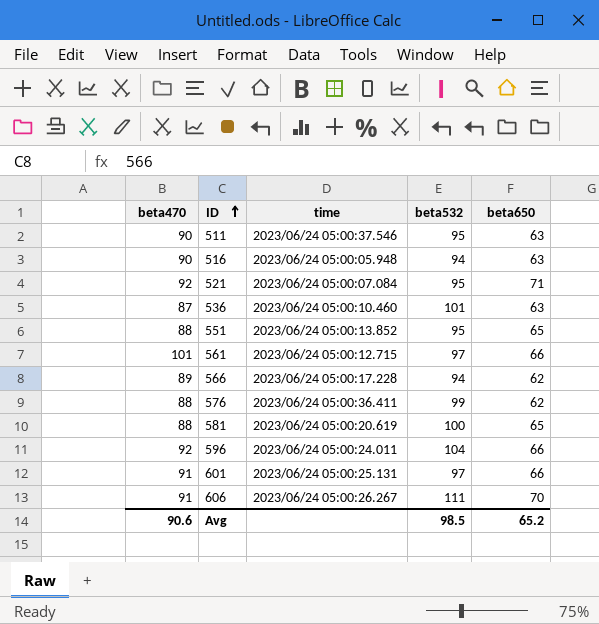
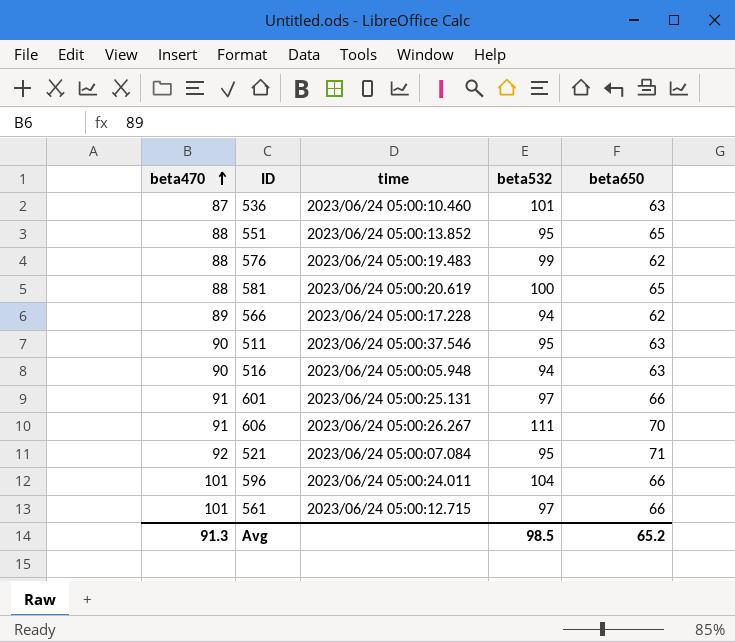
row order: ID ascending -> beta470 ascending
576 | time: 2023/06/24 05:00:36.411 -> 2023/06/24 05:00:19.483
596 | beta470: 92 -> 101
Avg | beta470: 90.6 -> 91.3

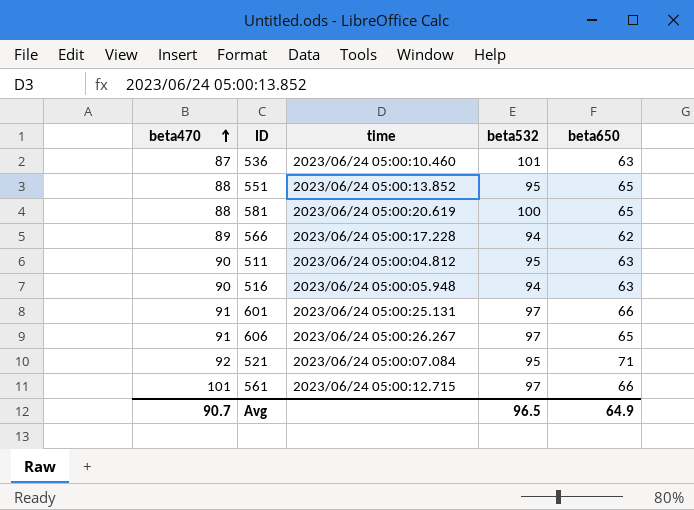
row 576: 88 | 2023/06/24 05:00:19.483 | 99 | 62 -> none
row 596: 101 | 2023/06/24 05:00:24.011 | 104 | 66 -> none
511 | time: 2023/06/24 05:00:37.546 -> 2023/06/24 05:00:04.812
606 | beta532: 111 -> 97
606 | beta650: 70 -> 65
Avg | beta470: 91.3 -> 90.7
Avg | beta532: 98.5 -> 96.5
Avg | beta650: 65.2 -> 64.9

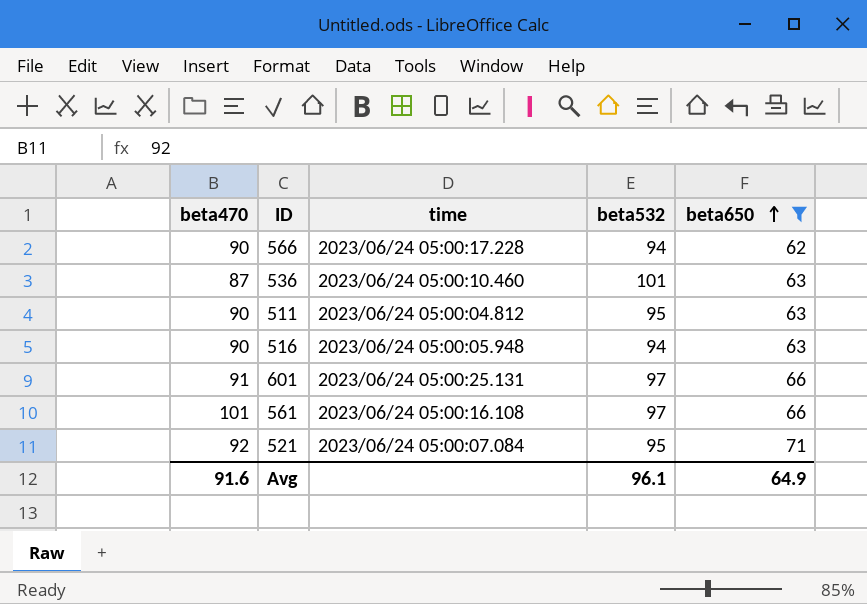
filter: none -> beta650 != 65
row order: beta470 ascending -> beta650 ascending
566 | beta470: 89 -> 90
561 | time: 2023/06/24 05:00:12.715 -> 2023/06/24 05:00:16.108
Avg | beta470: 90.7 -> 91.6
Avg | beta532: 96.5 -> 96.1

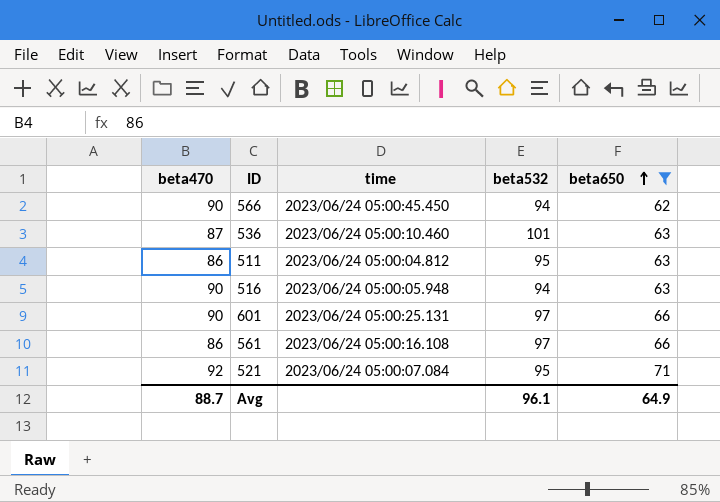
566 | time: 2023/06/24 05:00:17.228 -> 2023/06/24 05:00:45.450
511 | beta470: 90 -> 86
601 | beta470: 91 -> 90
561 | beta470: 101 -> 86
Avg | beta470: 91.6 -> 88.7

